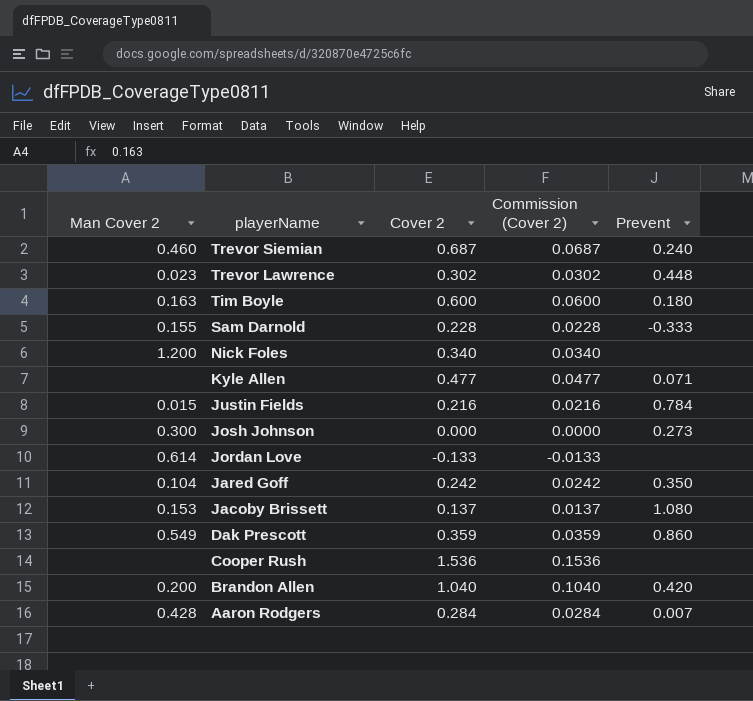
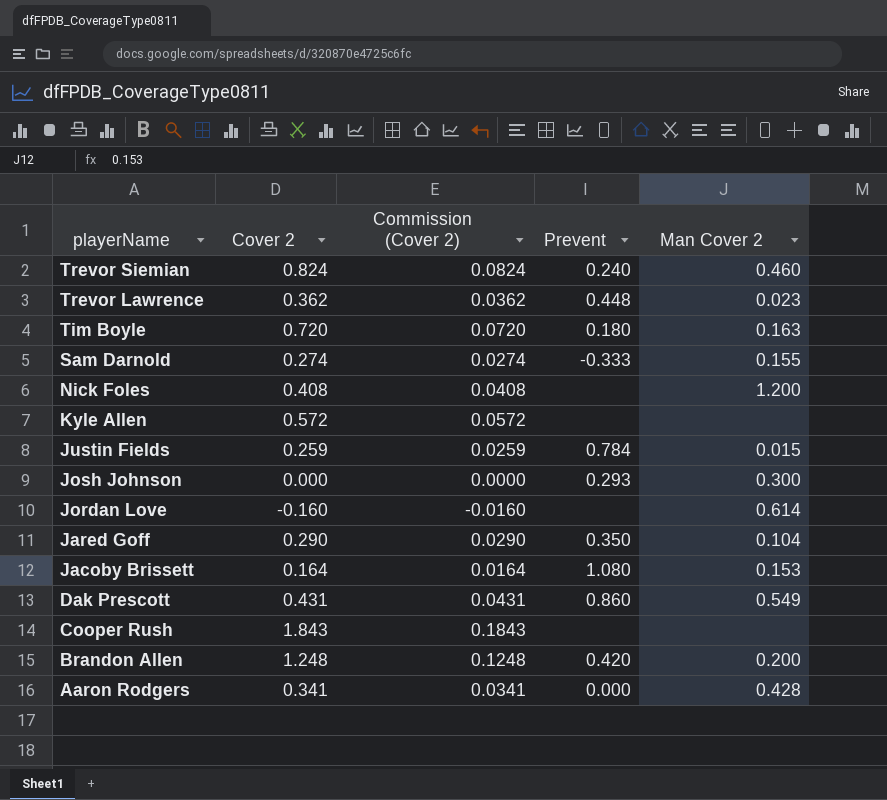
column Man Cover 2 | position: 1 -> 5
Trevor Siemian | Cover 2: 0.687 -> 0.824
Trevor Siemian | Commission (Cover 2): 0.0687 -> 0.0824
Trevor Lawrence | Cover 2: 0.302 -> 0.362
Trevor Lawrence | Commission (Cover 2): 0.0302 -> 0.0362
Tim Boyle | Cover 2: 0.600 -> 0.720
Tim Boyle | Commission (Cover 2): 0.0600 -> 0.0720
Sam Darnold | Cover 2: 0.228 -> 0.274
Sam Darnold | Commission (Cover 2): 0.0228 -> 0.0274
Nick Foles | Cover 2: 0.340 -> 0.408
Nick Foles | Commission (Cover 2): 0.0340 -> 0.0408
Kyle Allen | Cover 2: 0.477 -> 0.572
Kyle Allen | Commission (Cover 2): 0.0477 -> 0.0572
Kyle Allen | Prevent: 0.071 -> none
Justin Fields | Cover 2: 0.216 -> 0.259
Justin Fields | Commission (Cover 2): 0.0216 -> 0.0259
Josh Johnson | Prevent: 0.273 -> 0.293
Jordan Love | Cover 2: -0.133 -> -0.160
Jordan Love | Commission (Cover 2): -0.0133 -> -0.0160
Jared Goff | Cover 2: 0.242 -> 0.290
Jared Goff | Commission (Cover 2): 0.0242 -> 0.0290
Jacoby Brissett | Cover 2: 0.137 -> 0.164
Jacoby Brissett | Commission (Cover 2): 0.0137 -> 0.0164
Dak Prescott | Cover 2: 0.359 -> 0.431
Dak Prescott | Commission (Cover 2): 0.0359 -> 0.0431
Cooper Rush | Cover 2: 1.536 -> 1.843
Cooper Rush | Commission (Cover 2): 0.1536 -> 0.1843
Brandon Allen | Cover 2: 1.040 -> 1.248
Brandon Allen | Commission (Cover 2): 0.1040 -> 0.1248
Aaron Rodgers | Cover 2: 0.284 -> 0.341
Aaron Rodgers | Commission (Cover 2): 0.0284 -> 0.0341
Aaron Rodgers | Prevent: 0.007 -> 0.000

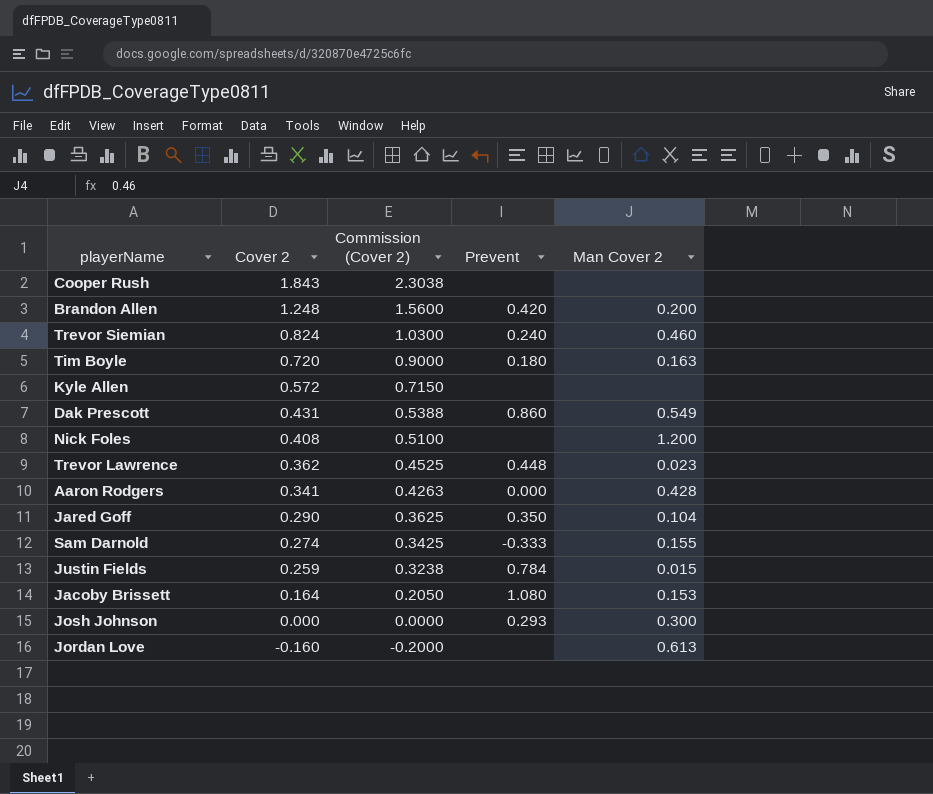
row order: playerName descending -> Cover 2 descending
column Commission (Cover 2) | formula: [Cover 2] * 0.1 -> [Cover 2] * 1.25
Jordan Love | Man Cover 2: 0.614 -> 0.613

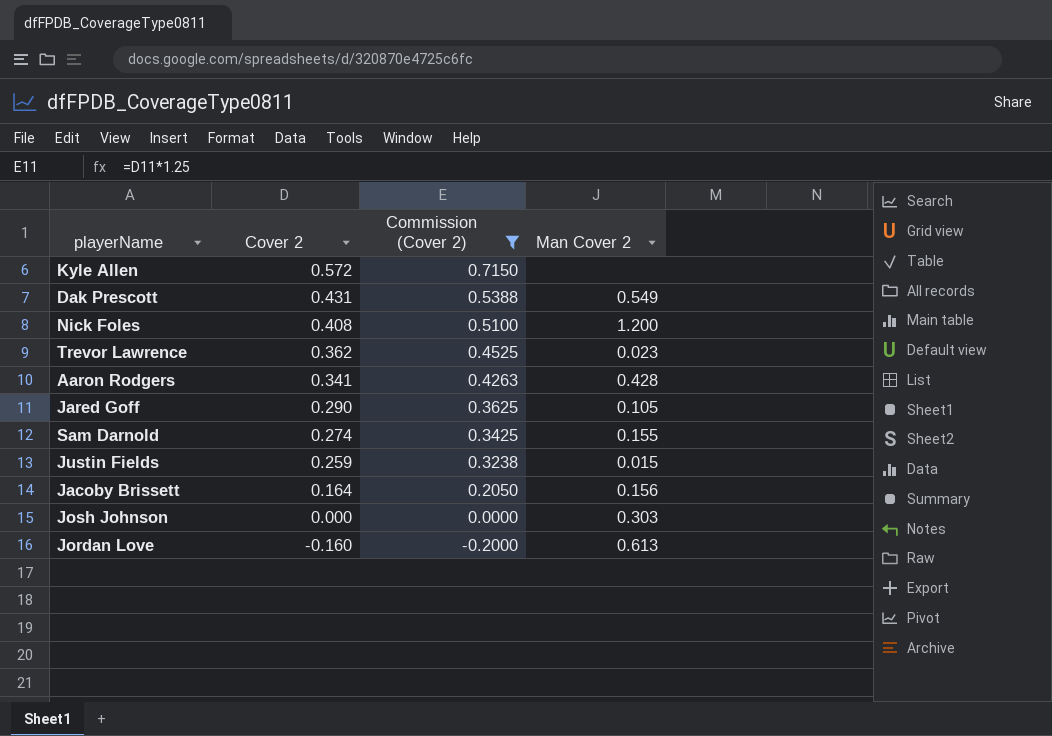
filter: none -> Commission (Cover 2) <= 0.7150
column Prevent | position: 4 -> none
Jared Goff | Man Cover 2: 0.104 -> 0.105
Jacoby Brissett | Man Cover 2: 0.153 -> 0.156
Josh Johnson | Man Cover 2: 0.300 -> 0.303

